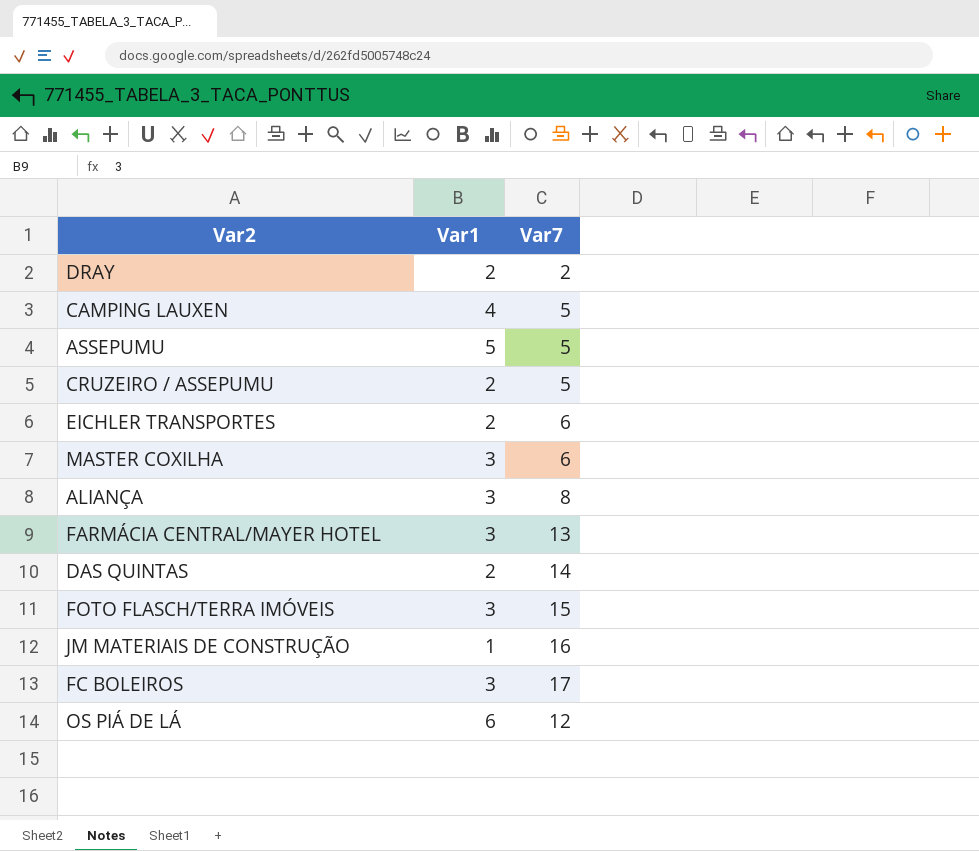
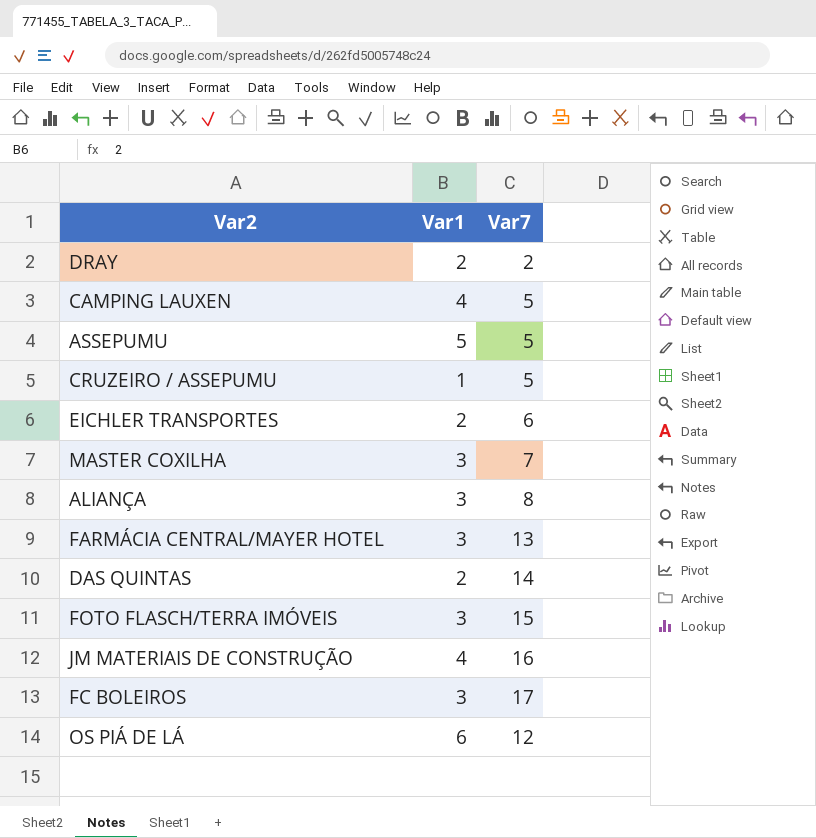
CRUZEIRO / ASSEPUMU | Var1: 2 -> 1
MASTER COXILHA | Var7: 6 -> 7
JM MATERIAIS DE CONSTRUÇÃO | Var1: 1 -> 4

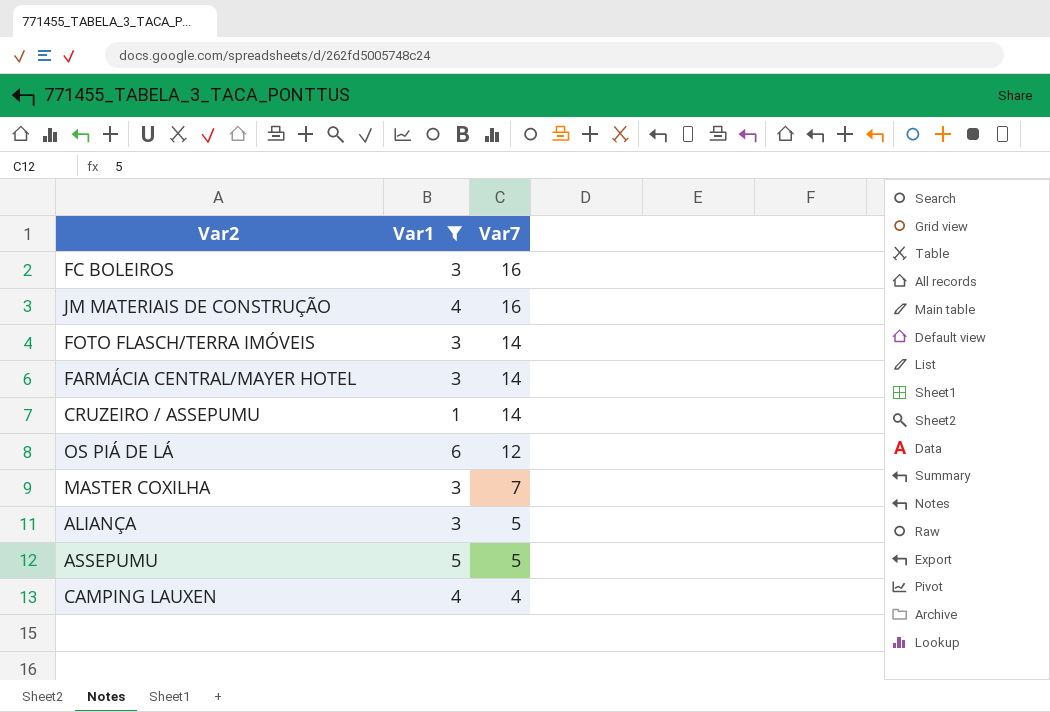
filter: none -> Var1 != 2
row order: none -> Var7 descending
FC BOLEIROS | Var7: 17 -> 16
FOTO FLASCH/TERRA IMÓVEIS | Var7: 15 -> 14
FARMÁCIA CENTRAL/MAYER HOTEL | Var7: 13 -> 14
CRUZEIRO / ASSEPUMU | Var7: 5 -> 14
ALIANÇA | Var7: 8 -> 5
CAMPING LAUXEN | Var7: 5 -> 4

